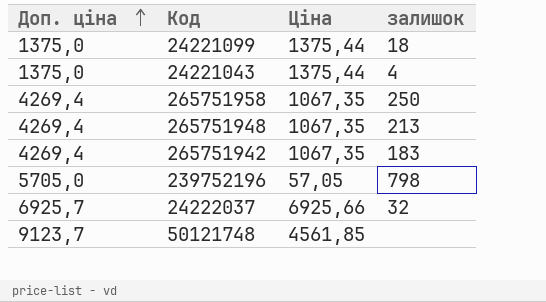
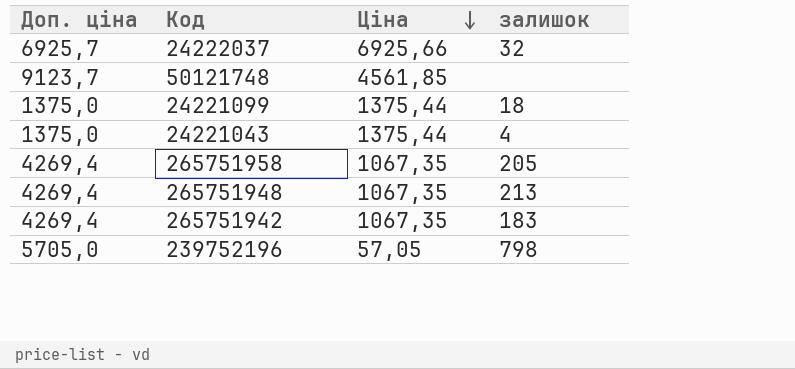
row order: Доп. ціна ascending -> Ціна descending
265751958 | залишок: 250 -> 205

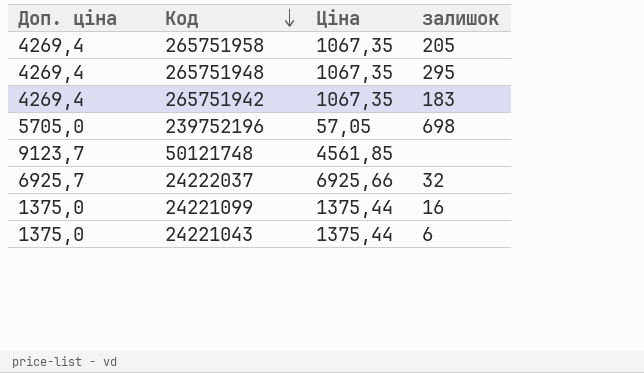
row order: Ціна descending -> Код descending
265751948 | залишок: 213 -> 295
239752196 | залишок: 798 -> 698
24221099 | залишок: 18 -> 16
24221043 | залишок: 4 -> 6

